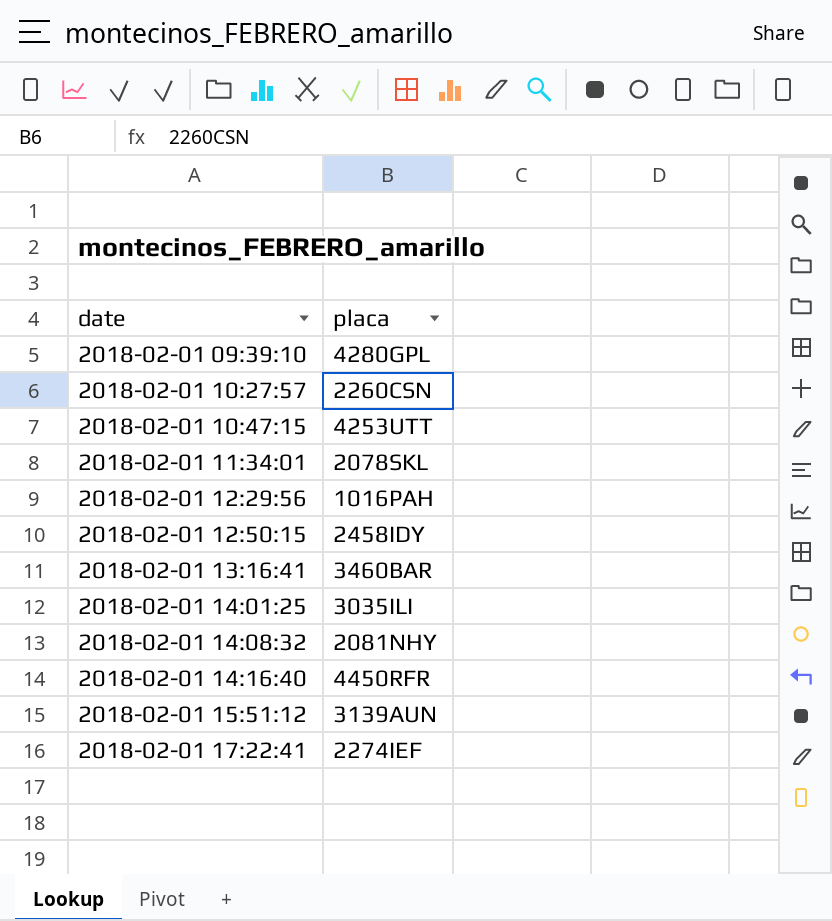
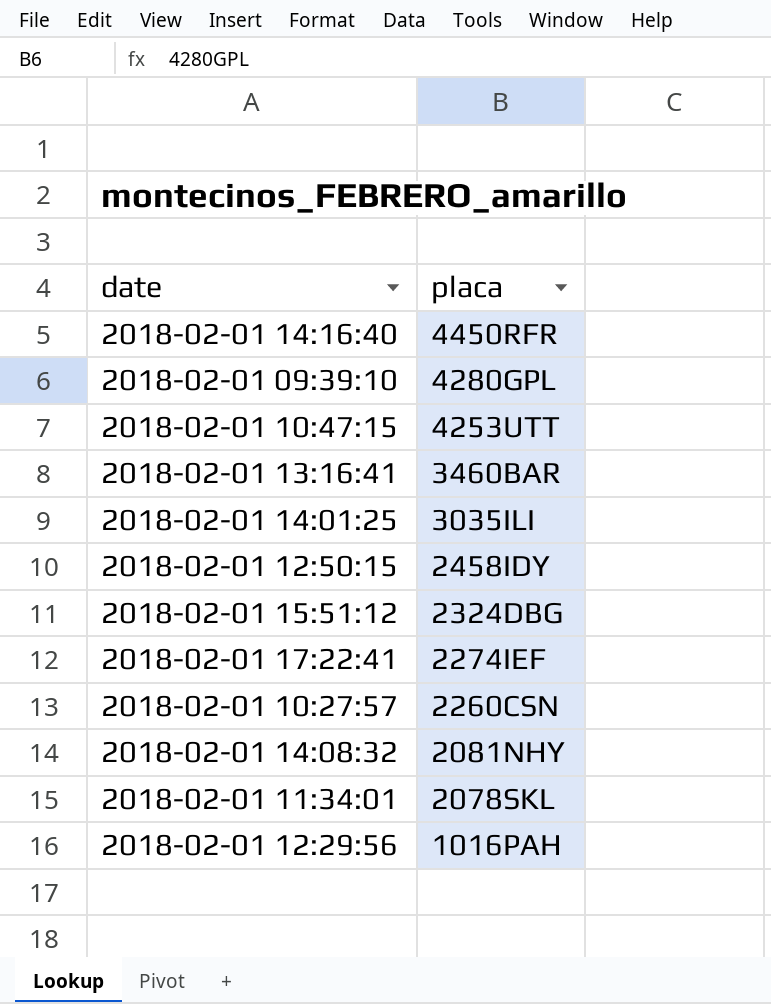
row order: date ascending -> placa descending
2018-02-01 15:51:12 | placa: 3139AUN -> 2324DBG

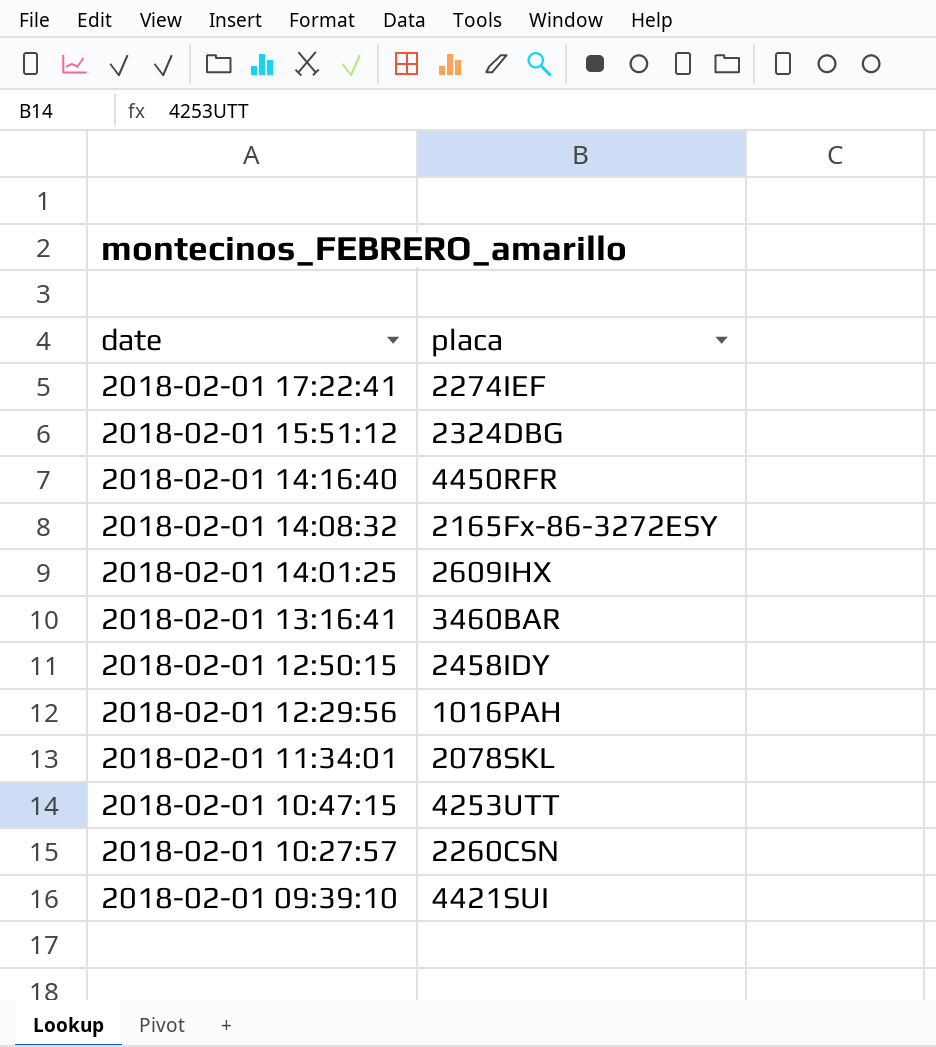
row order: placa descending -> date descending
2018-02-01 14:08:32 | placa: 2081NHY -> 2165Fx-86-3272ESY
2018-02-01 14:01:25 | placa: 3035ILI -> 2609IHX
2018-02-01 09:39:10 | placa: 4280GPL -> 4421SUI

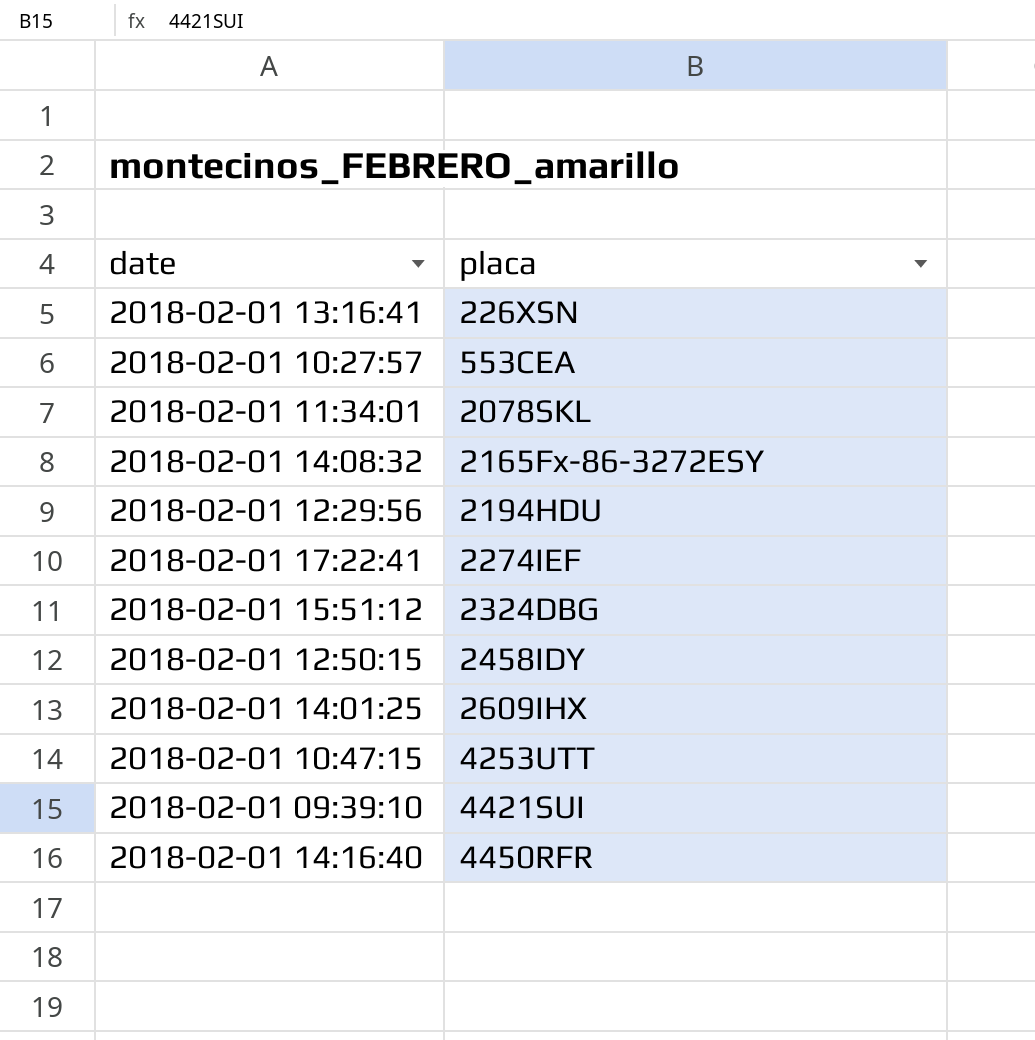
row order: date descending -> placa ascending
2018-02-01 13:16:41 | placa: 3460BAR -> 226XSN
2018-02-01 10:27:57 | placa: 2260CSN -> 553CEA
2018-02-01 12:29:56 | placa: 1016PAH -> 2194HDU

